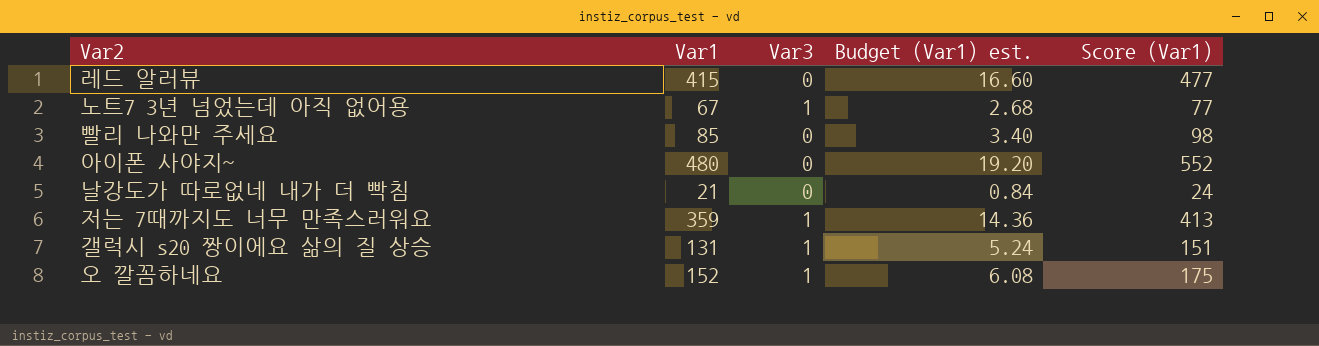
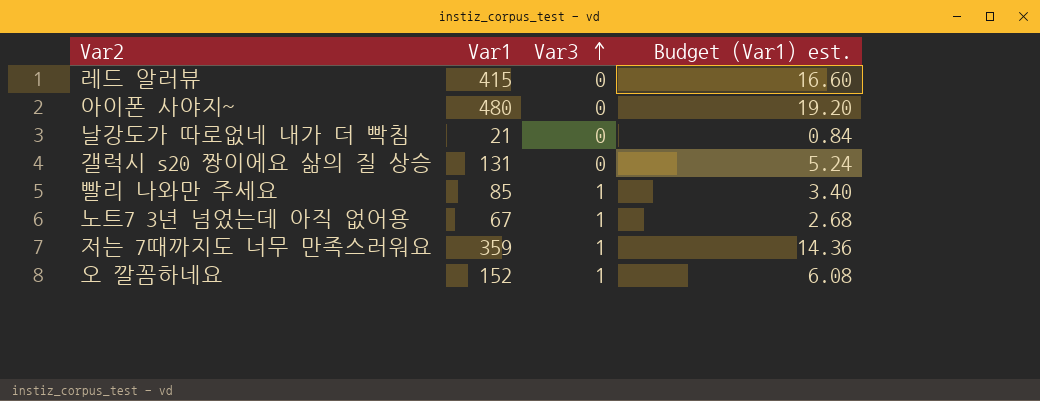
row order: none -> Var3 ascending
column Score (Var1) | formula: [Var1] * 1.15 -> none
갤럭시 s20 짱이에요 삶의 질 상승 | Var3: 1 -> 0
빨리 나와만 주세요 | Var3: 0 -> 1

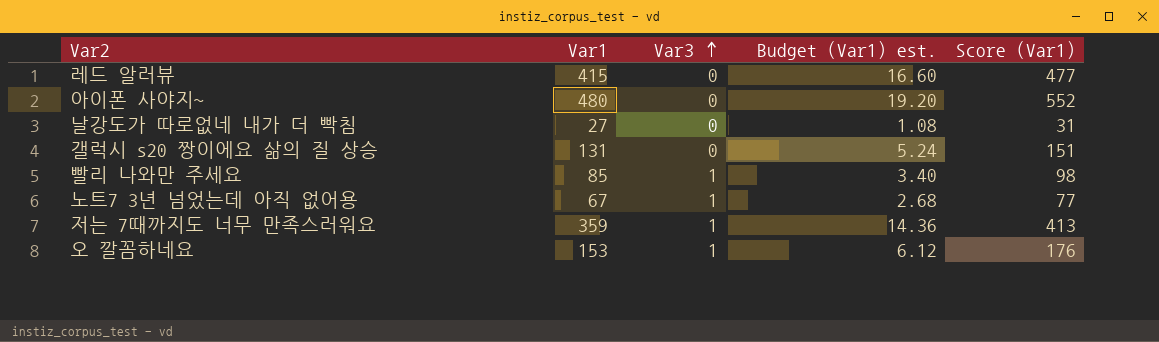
column Score (Var1) | formula: none -> [Var1] * 1.15
날강도가 따로없네 내가 더 빡침 | Var1: 21 -> 27
날강도가 따로없네 내가 더 빡침 | Budget (Var1) est.: 0.84 -> 1.08
오 깔꼼하네요 | Var1: 152 -> 153
오 깔꼼하네요 | Budget (Var1) est.: 6.08 -> 6.12

